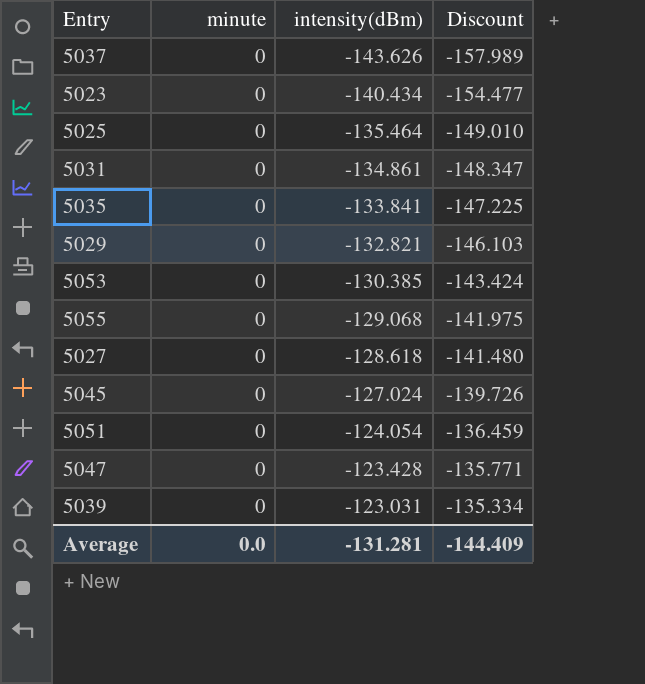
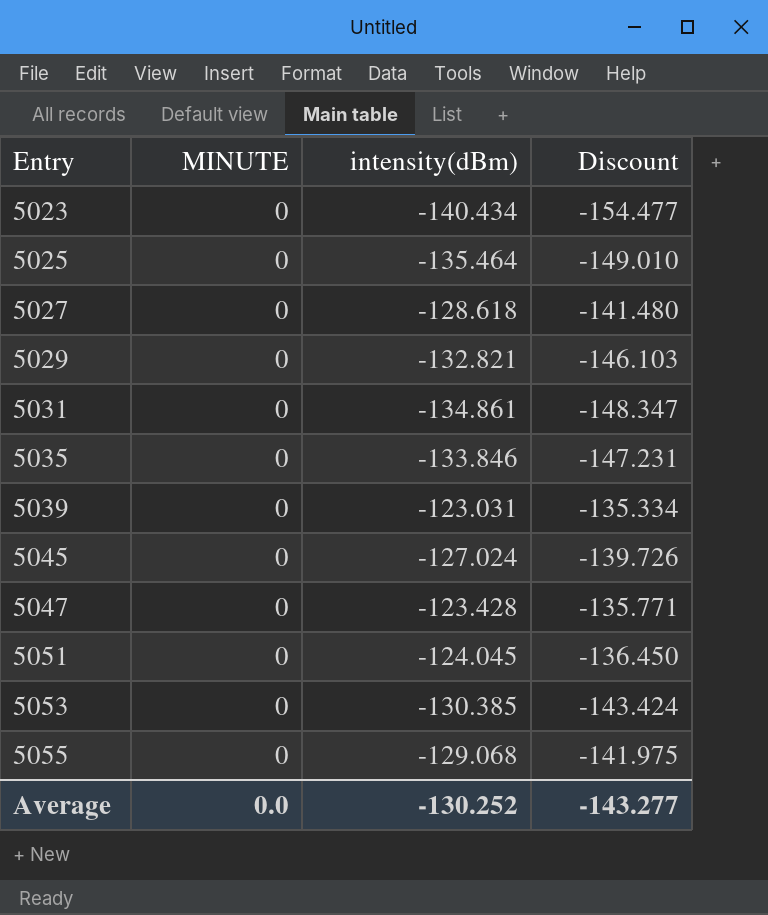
row order: intensity(dBm) ascending -> Entry ascending
column name: minute -> MINUTE
row 5037: 0 | -143.626 | -157.989 -> none
5035 | intensity(dBm): -133.841 -> -133.846
5035 | Discount: -147.225 -> -147.231
5051 | intensity(dBm): -124.054 -> -124.045
5051 | Discount: -136.459 -> -136.450
Average | intensity(dBm): -131.281 -> -130.252
Average | Discount: -144.409 -> -143.277

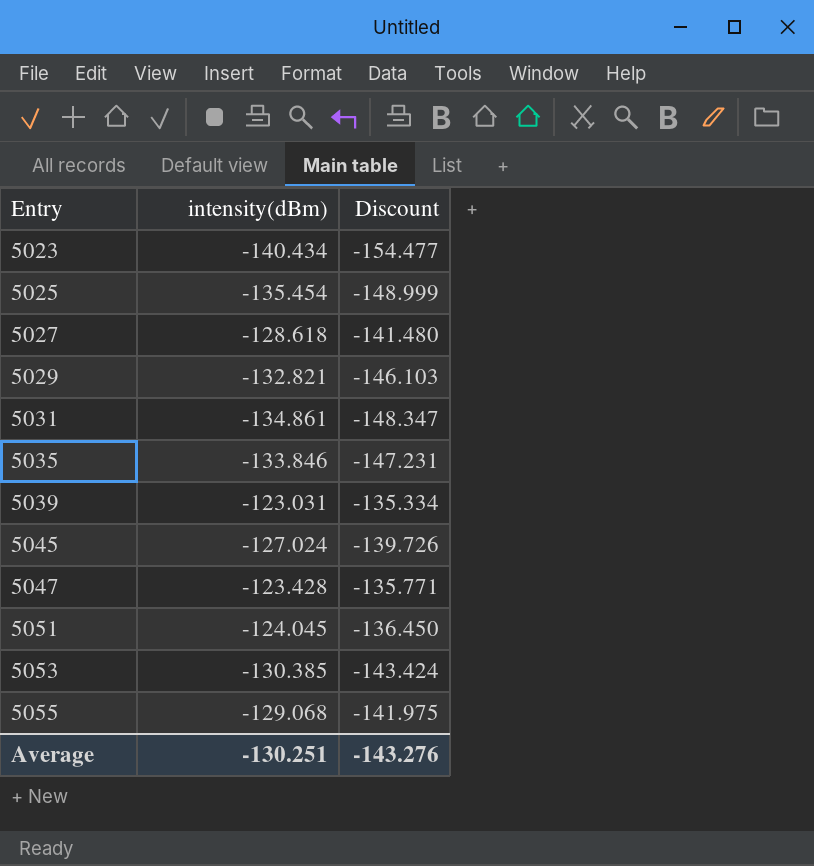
column MINUTE | position: 2 -> none
5025 | intensity(dBm): -135.464 -> -135.454
5025 | Discount: -149.010 -> -148.999
Average | intensity(dBm): -130.252 -> -130.251
Average | Discount: -143.277 -> -143.276

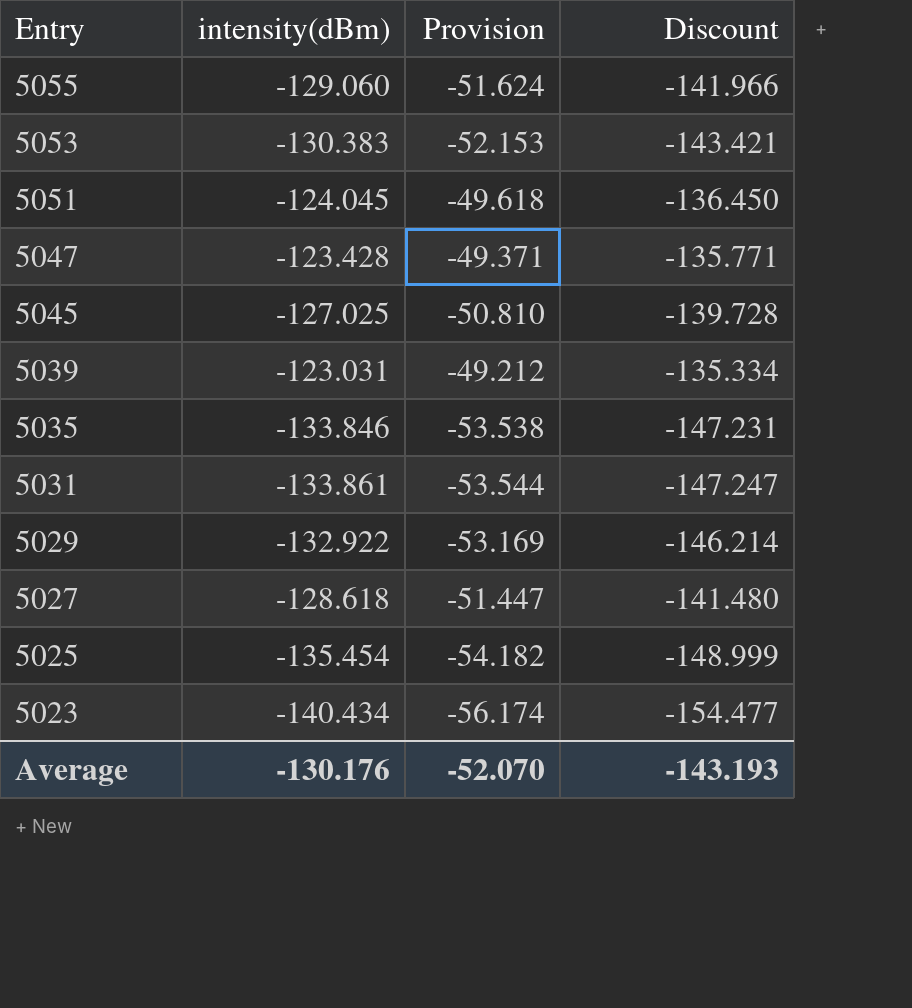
row order: Entry ascending -> Entry descending
column Provision | formula: none -> [intensity(dBm)] * 0.4
5055 | intensity(dBm): -129.068 -> -129.060
5055 | Discount: -141.975 -> -141.966
5053 | intensity(dBm): -130.385 -> -130.383
5053 | Discount: -143.424 -> -143.421
5045 | intensity(dBm): -127.024 -> -127.025
5045 | Discount: -139.726 -> -139.728
5031 | intensity(dBm): -134.861 -> -133.861
5031 | Discount: -148.347 -> -147.247
5029 | intensity(dBm): -132.821 -> -132.922
5029 | Discount: -146.103 -> -146.214
Average | intensity(dBm): -130.251 -> -130.176
Average | Discount: -143.276 -> -143.193

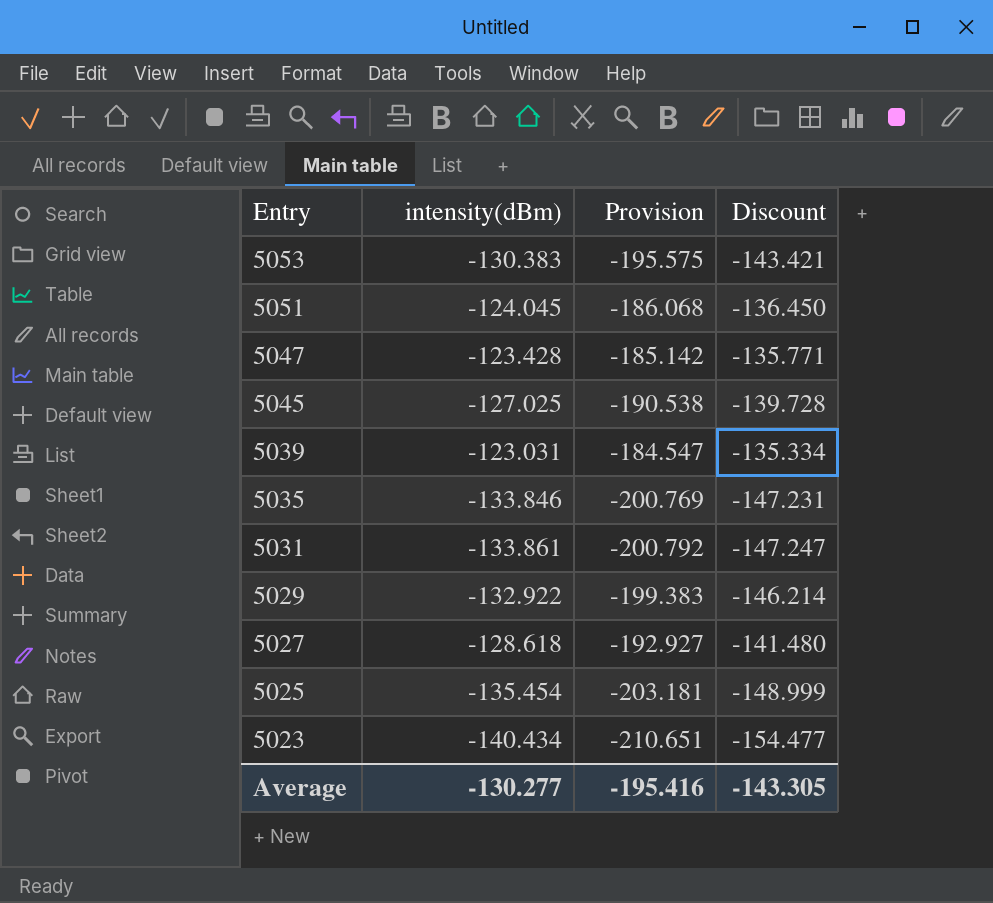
column Provision | formula: [intensity(dBm)] * 0.4 -> [intensity(dBm)] * 1.5
row 5055: -129.060 | -51.624 | -141.966 -> none
Average | intensity(dBm): -130.176 -> -130.277
Average | Provision: -52.070 -> -195.416
Average | Discount: -143.193 -> -143.305

